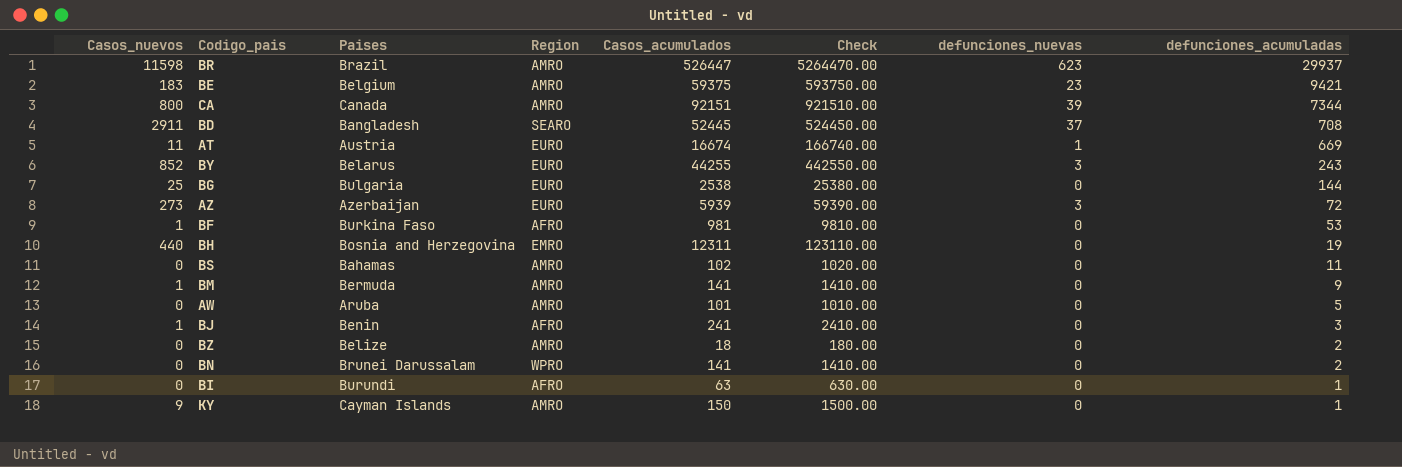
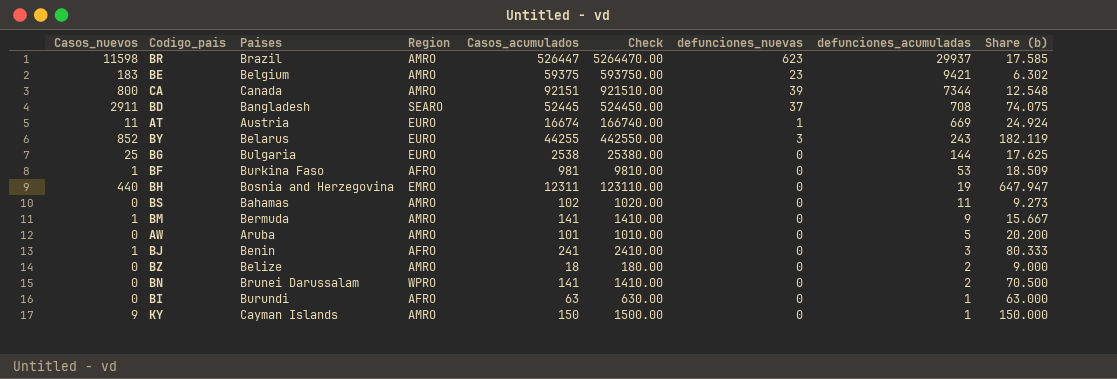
column Share (b) | formula: none -> [Casos_acumulados] / [defunciones_acumuladas]
row AZ: 273 | Azerbaijan | EURO | 5939 | 59390.00 | 3 | 72 -> none

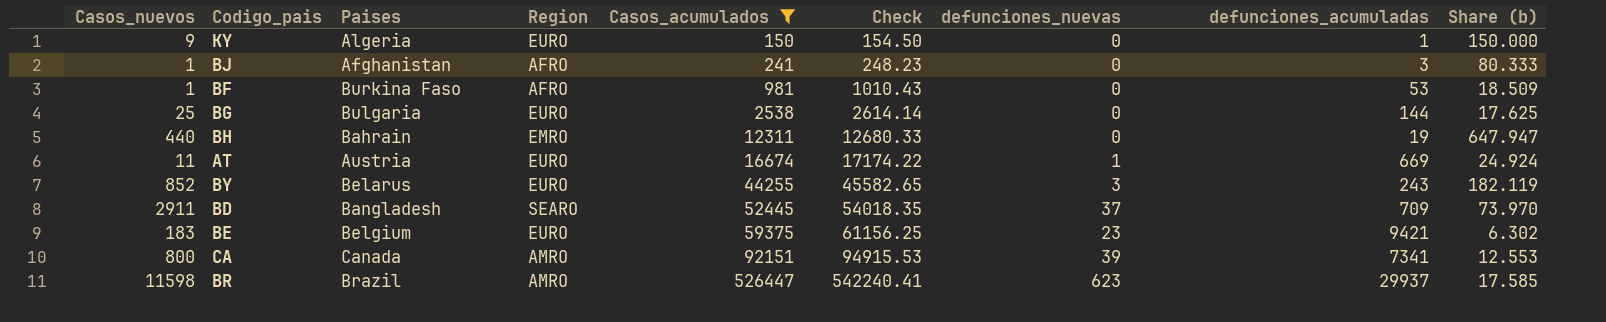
filter: none -> Casos_acumulados >= 150
row order: defunciones_acumuladas descending -> Casos_acumulados ascending
column Check | formula: [Casos_acumulados] * 10 -> [Casos_acumulados] * 1.03
KY | Paises: Cayman Islands -> Algeria
KY | Region: AMRO -> EURO
BJ | Paises: Benin -> Afghanistan
BH | Paises: Bosnia and Herzegovina -> Bahrain
BD | defunciones_acumuladas: 708 -> 709
BD | Share (b): 74.075 -> 73.970
BE | Region: AMRO -> EURO
CA | defunciones_acumuladas: 7344 -> 7341
CA | Share (b): 12.548 -> 12.553

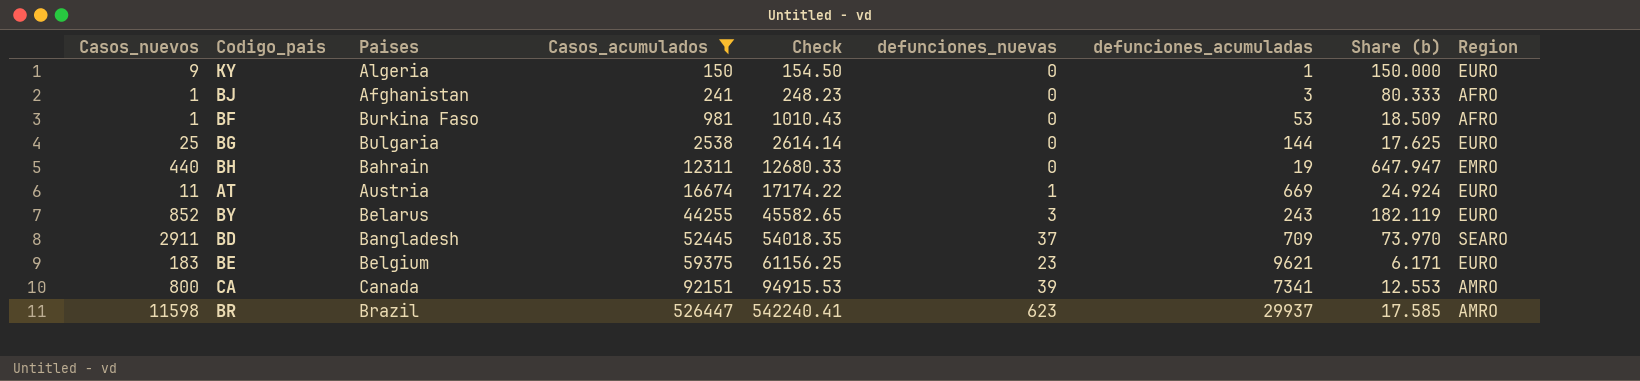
column Region | position: 4 -> 9
BE | defunciones_acumuladas: 9421 -> 9621
BE | Share (b): 6.302 -> 6.171

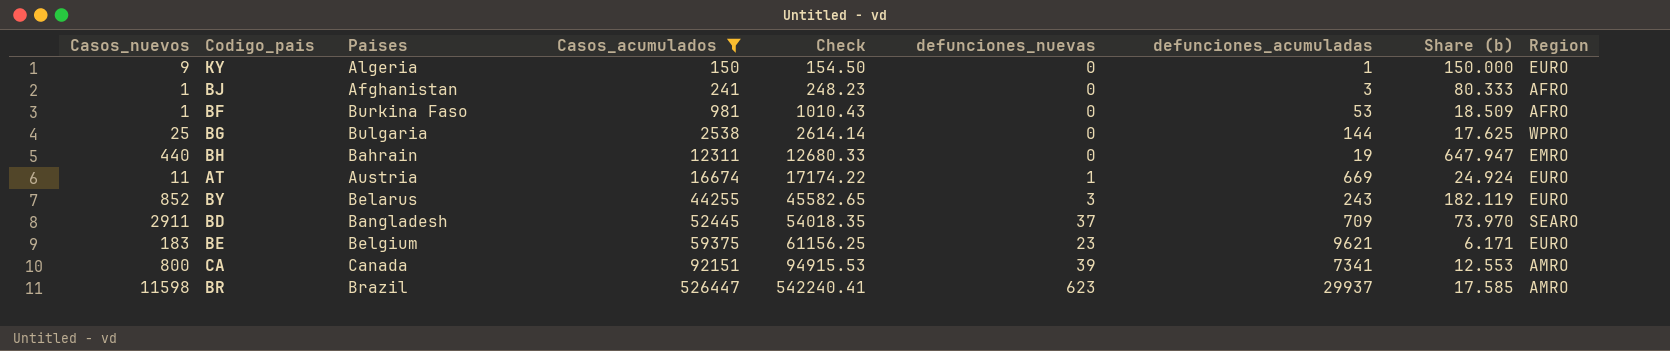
BG | Region: EURO -> WPRO

